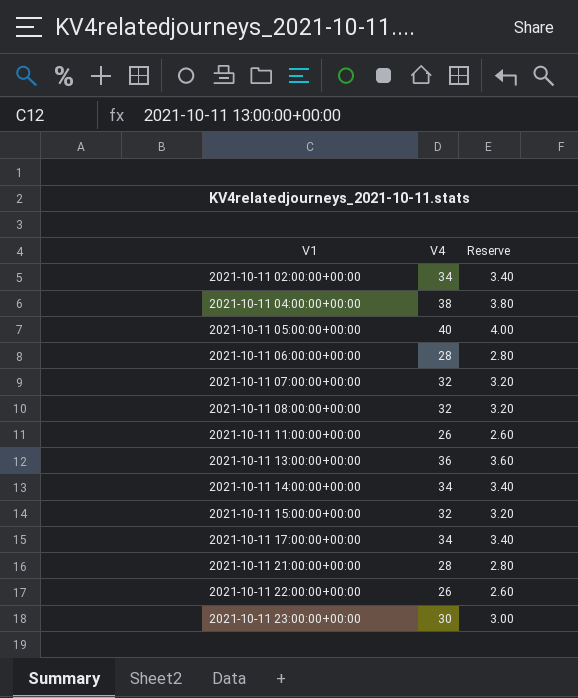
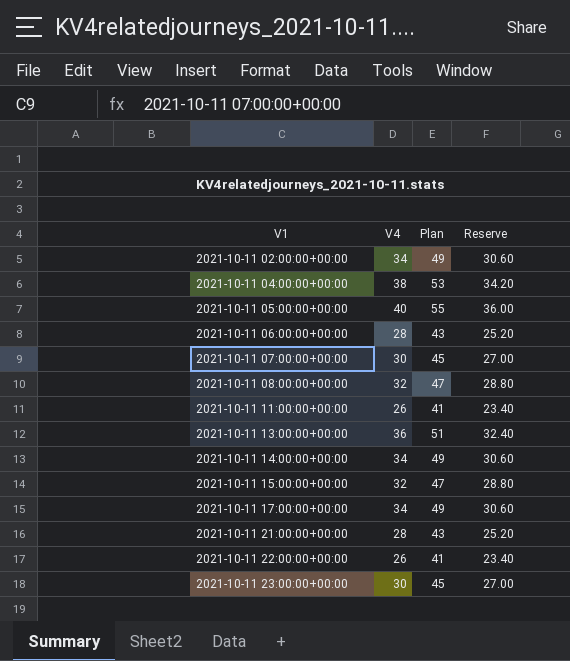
column Plan | formula: none -> [V4] + 15
column Reserve | formula: [V4] * 0.1 -> [V4] * 0.9
2021-10-11 07:00:00+00:00 | V4: 32 -> 30

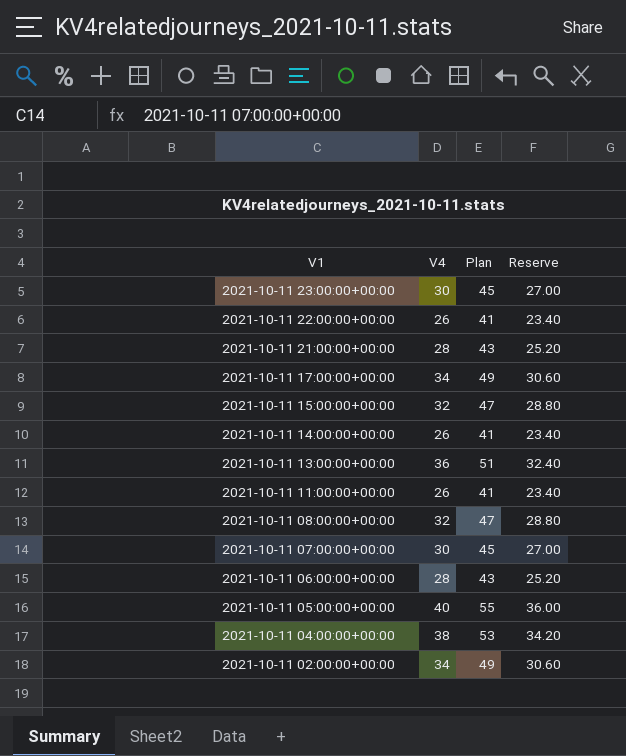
row order: V1 ascending -> V1 descending
2021-10-11 14:00:00+00:00 | V4: 34 -> 26
2021-10-11 14:00:00+00:00 | Plan: 49 -> 41
2021-10-11 14:00:00+00:00 | Reserve: 30.60 -> 23.40

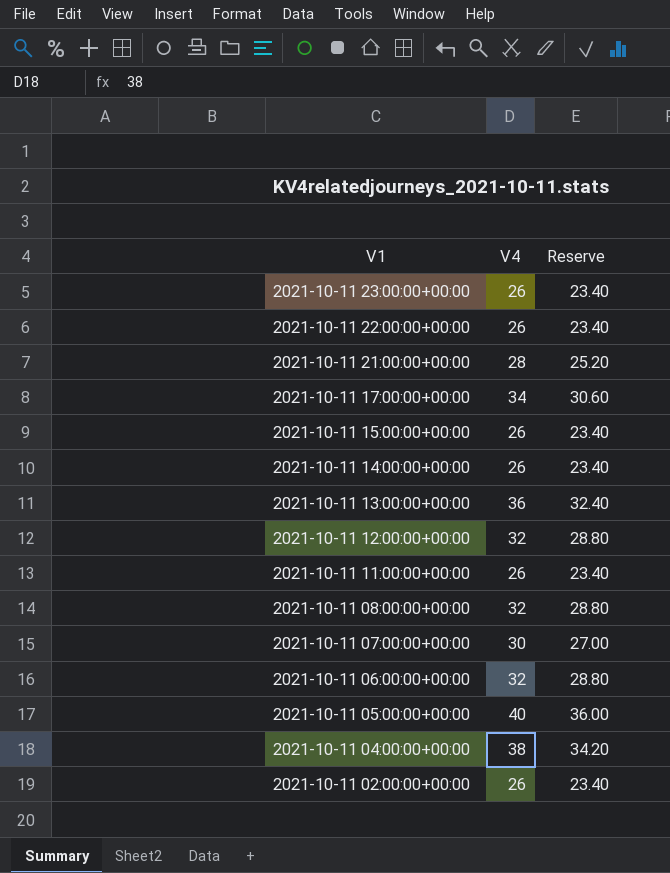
column Plan | formula: [V4] + 15 -> none
2021-10-11 23:00:00+00:00 | V4: 30 -> 26
2021-10-11 23:00:00+00:00 | Reserve: 27.00 -> 23.40
2021-10-11 15:00:00+00:00 | V4: 32 -> 26
2021-10-11 15:00:00+00:00 | Reserve: 28.80 -> 23.40
row 2021-10-11 12:00:00+00:00: none -> 32 | 28.80
2021-10-11 06:00:00+00:00 | V4: 28 -> 32
2021-10-11 06:00:00+00:00 | Reserve: 25.20 -> 28.80
2021-10-11 02:00:00+00:00 | V4: 34 -> 26
2021-10-11 02:00:00+00:00 | Reserve: 30.60 -> 23.40

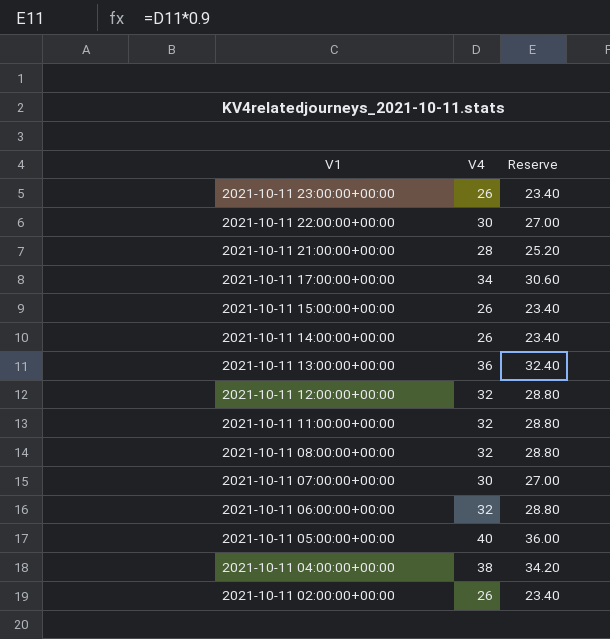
2021-10-11 22:00:00+00:00 | V4: 26 -> 30
2021-10-11 22:00:00+00:00 | Reserve: 23.40 -> 27.00
2021-10-11 11:00:00+00:00 | V4: 26 -> 32
2021-10-11 11:00:00+00:00 | Reserve: 23.40 -> 28.80

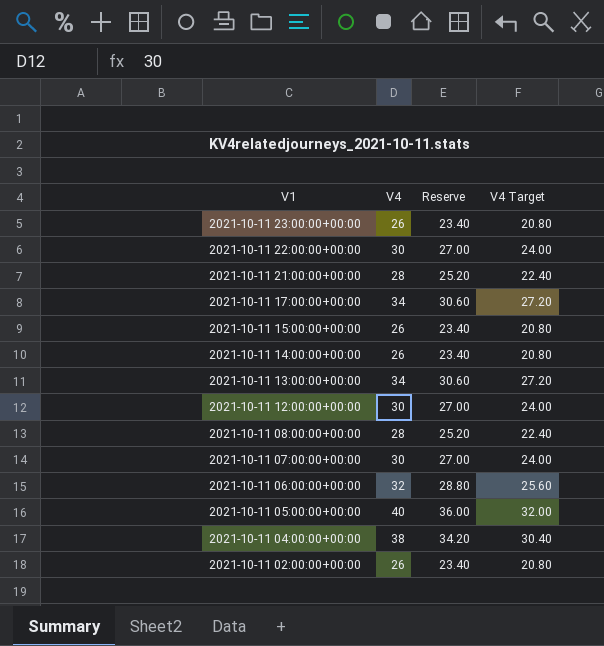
column V4 Target | formula: none -> [V4] * 0.8
row 2021-10-11 11:00:00+00:00: 32 | 28.80 -> none
2021-10-11 13:00:00+00:00 | V4: 36 -> 34
2021-10-11 13:00:00+00:00 | Reserve: 32.40 -> 30.60
2021-10-11 12:00:00+00:00 | V4: 32 -> 30
2021-10-11 12:00:00+00:00 | Reserve: 28.80 -> 27.00
2021-10-11 08:00:00+00:00 | V4: 32 -> 28
2021-10-11 08:00:00+00:00 | Reserve: 28.80 -> 25.20

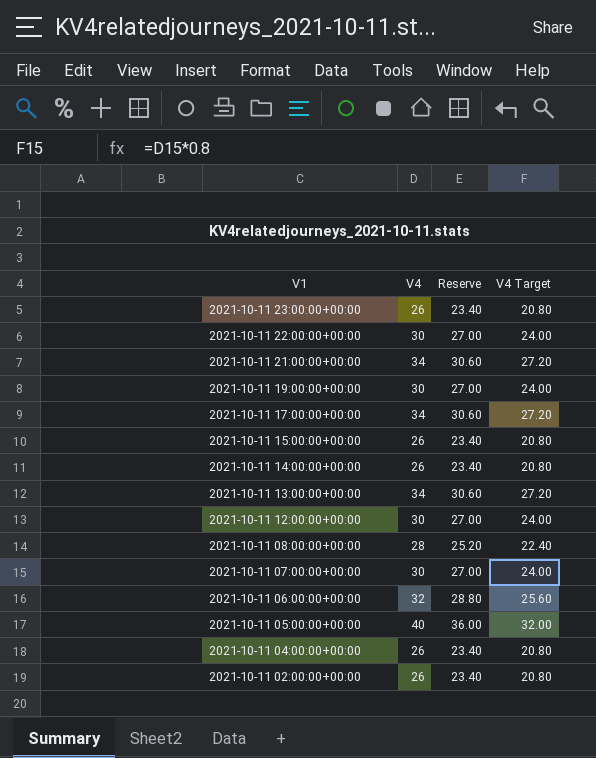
2021-10-11 21:00:00+00:00 | V4: 28 -> 34
2021-10-11 21:00:00+00:00 | Reserve: 25.20 -> 30.60
2021-10-11 21:00:00+00:00 | V4 Target: 22.40 -> 27.20
row 2021-10-11 19:00:00+00:00: none -> 30 | 27.00 | 24.00
2021-10-11 04:00:00+00:00 | V4: 38 -> 26
2021-10-11 04:00:00+00:00 | Reserve: 34.20 -> 23.40
2021-10-11 04:00:00+00:00 | V4 Target: 30.40 -> 20.80

